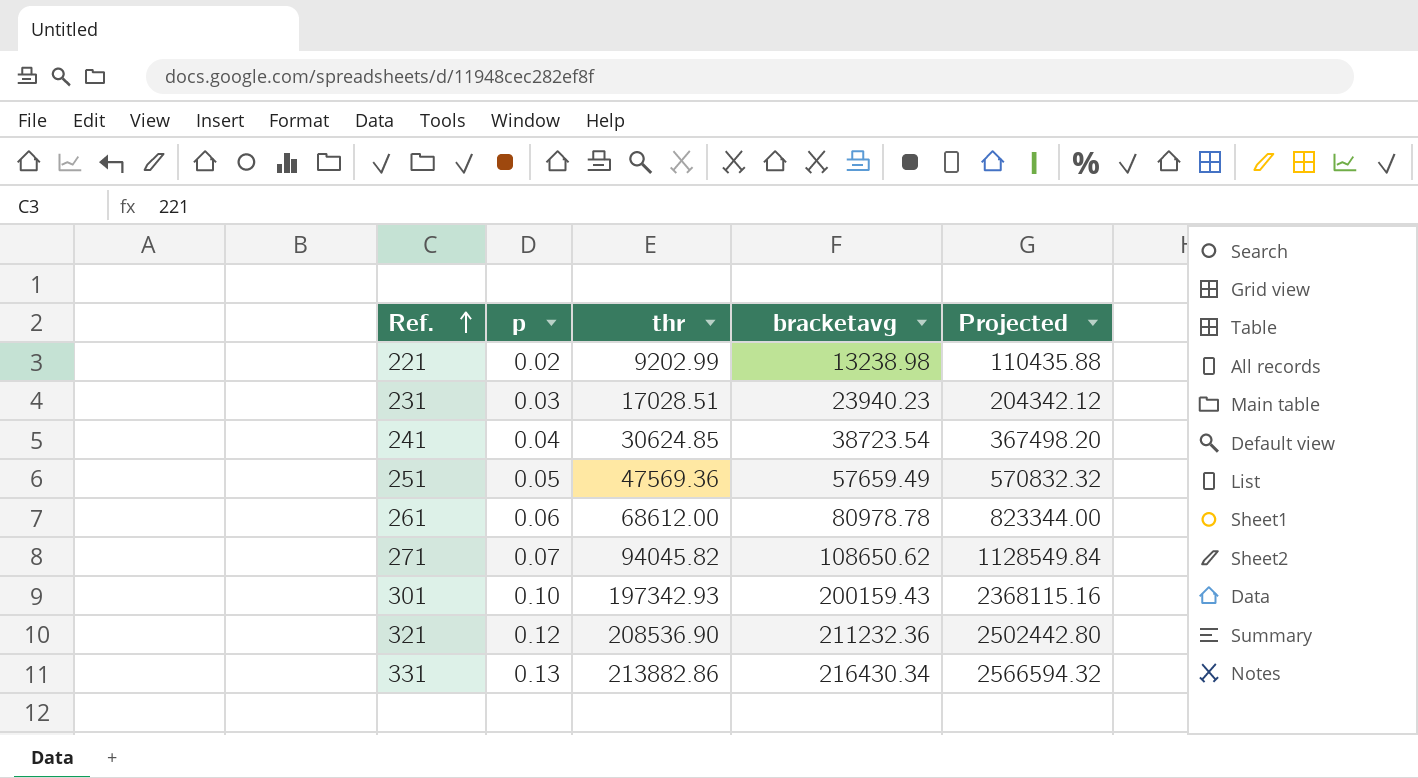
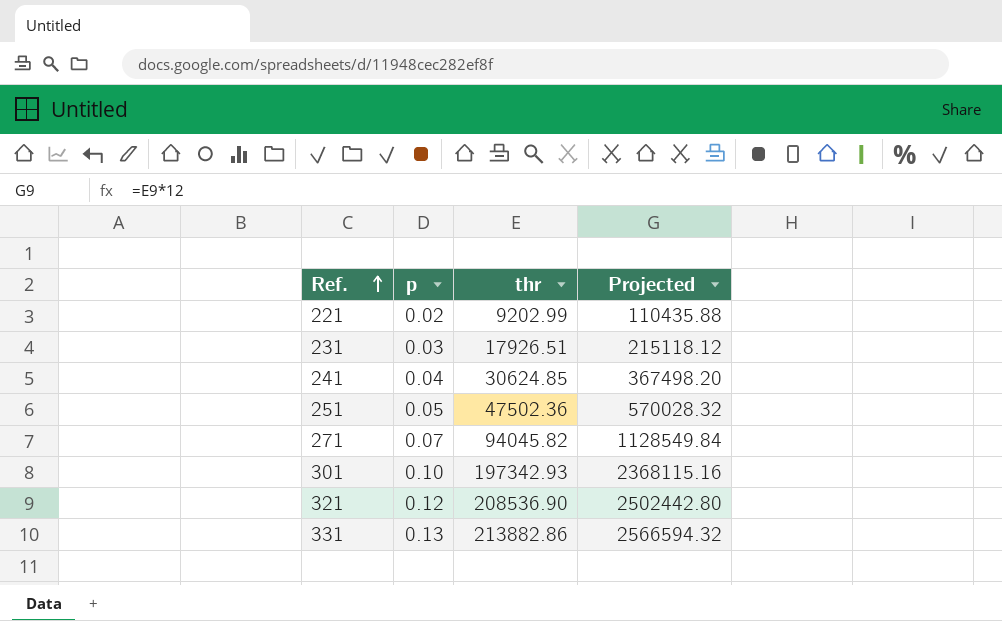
column bracketavg | position: 4 -> none
row 261: 0.06 | 68612.00 | 80978.78 | 823344.00 -> none
231 | thr: 17028.51 -> 17926.51
231 | Projected: 204342.12 -> 215118.12
251 | thr: 47569.36 -> 47502.36
251 | Projected: 570832.32 -> 570028.32

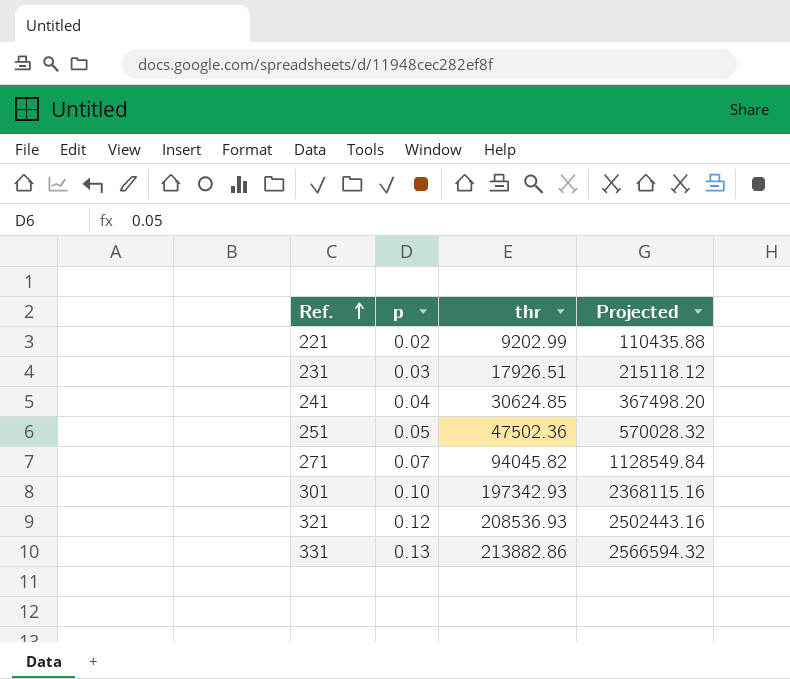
321 | thr: 208536.90 -> 208536.93
321 | Projected: 2502442.80 -> 2502443.16

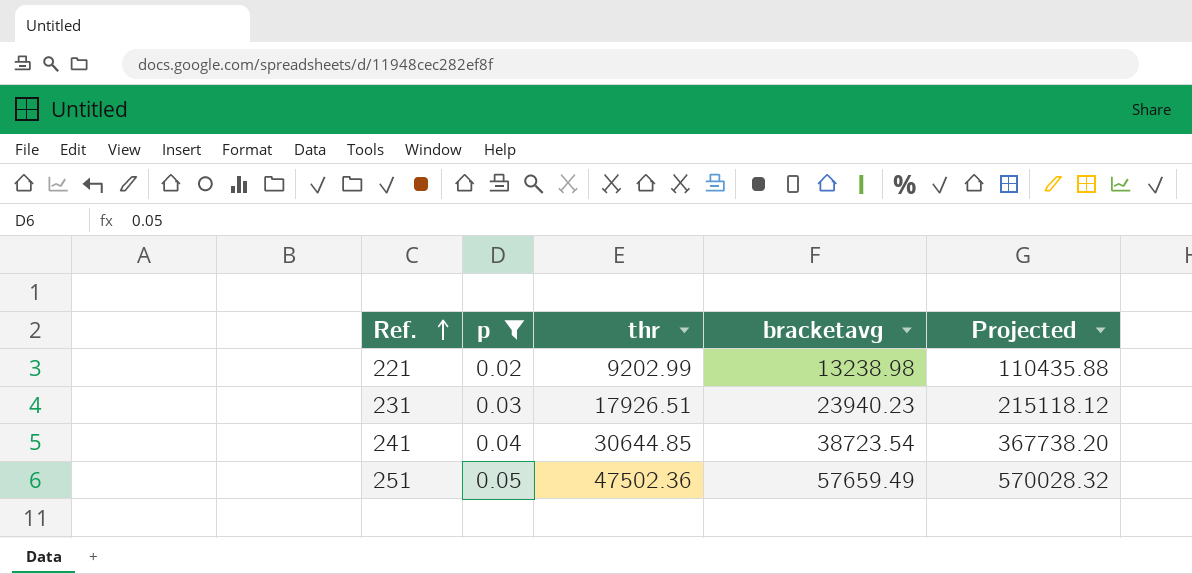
filter: none -> p <= 0.05
column bracketavg | position: none -> 4
241 | thr: 30624.85 -> 30644.85
241 | Projected: 367498.20 -> 367738.20

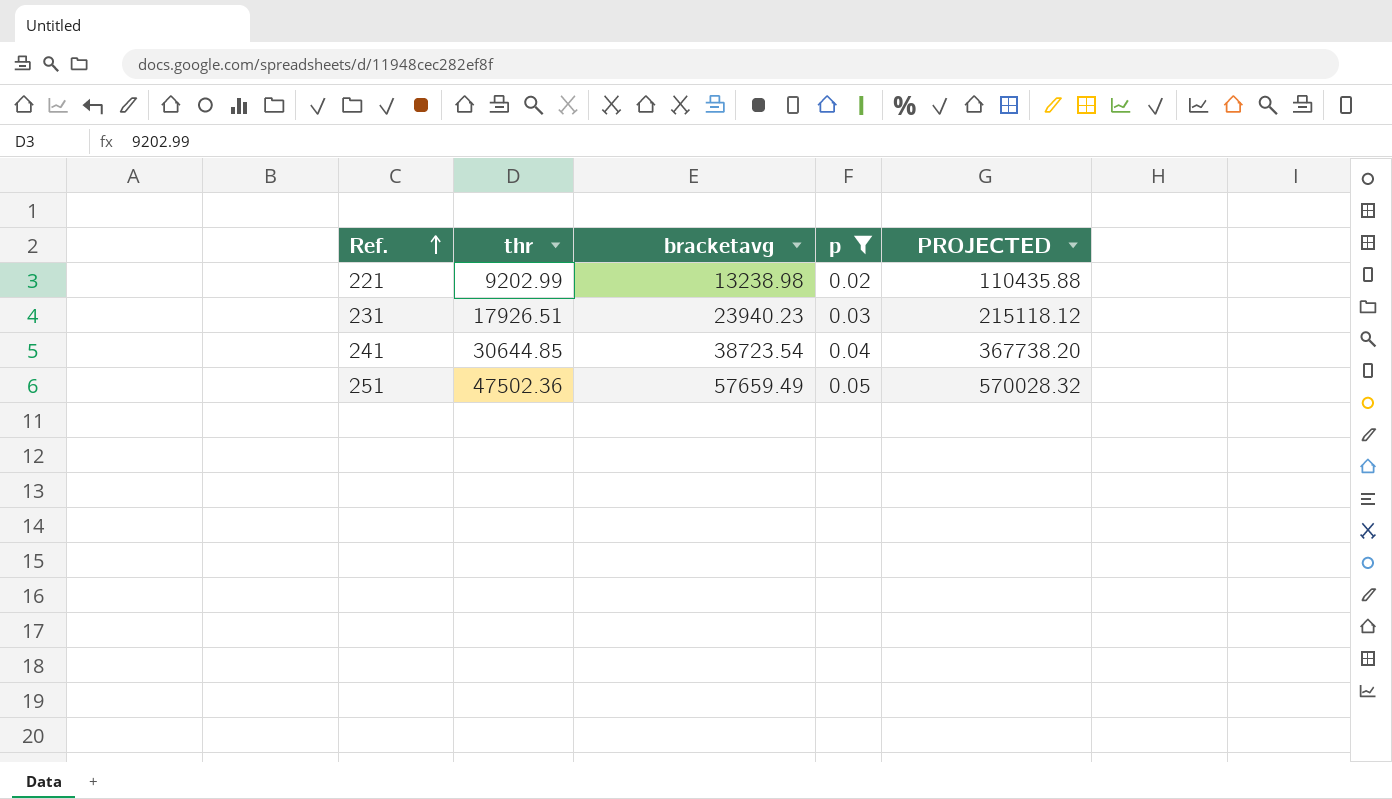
column p | position: 2 -> 4
column name: Projected -> PROJECTED

